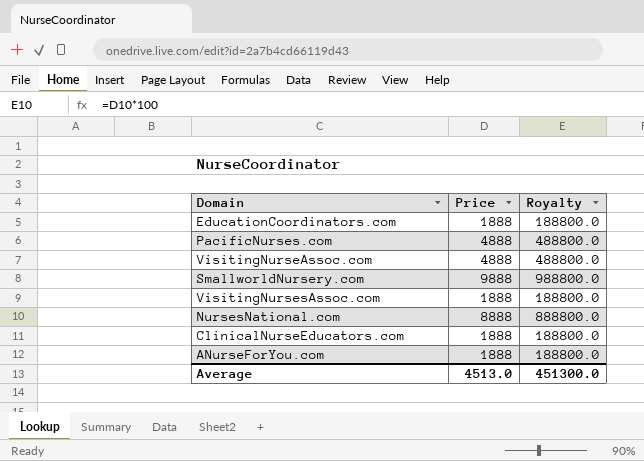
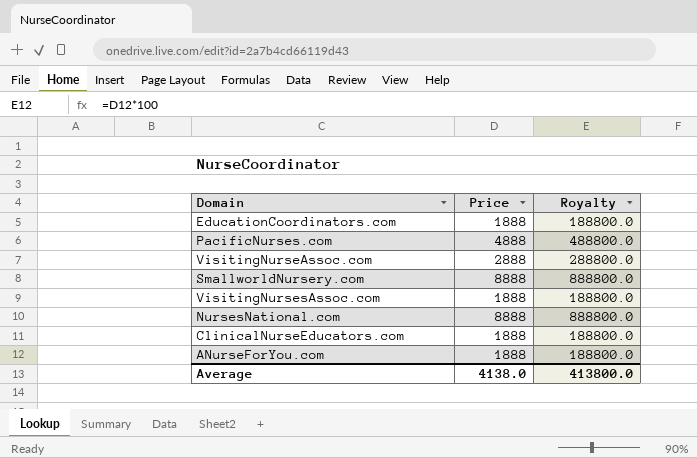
VisitingNurseAssoc.com | Price: 4888 -> 2888
VisitingNurseAssoc.com | Royalty: 488800.0 -> 288800.0
SmallworldNursery.com | Price: 9888 -> 8888
SmallworldNursery.com | Royalty: 988800.0 -> 888800.0
Average | Price: 4513.0 -> 4138.0
Average | Royalty: 451300.0 -> 413800.0

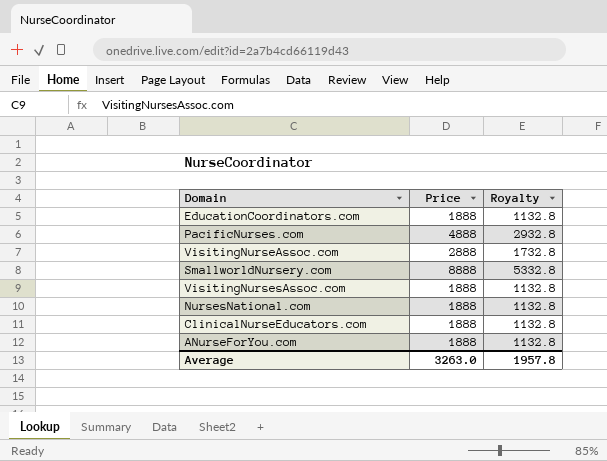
column Royalty | formula: [Price] * 100 -> [Price] * 0.6
NursesNational.com | Price: 8888 -> 1888
Average | Price: 4138.0 -> 3263.0
Average | Royalty: 413800.0 -> 1957.8

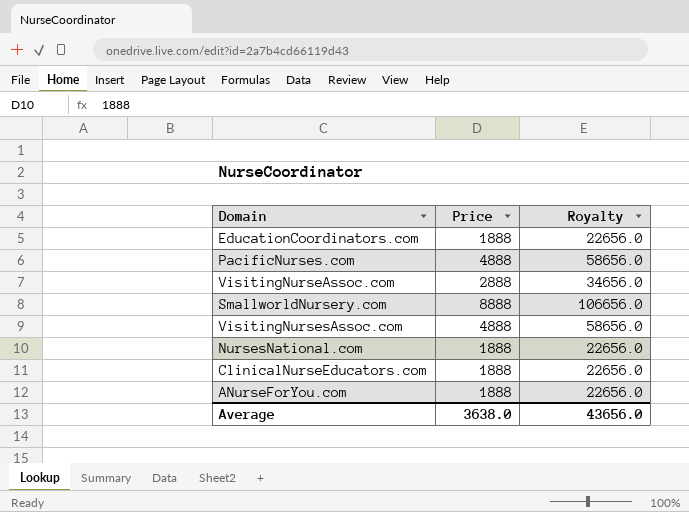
column Royalty | formula: [Price] * 0.6 -> [Price] * 12
VisitingNursesAssoc.com | Price: 1888 -> 4888
Average | Price: 3263.0 -> 3638.0
Average | Royalty: 1957.8 -> 43656.0

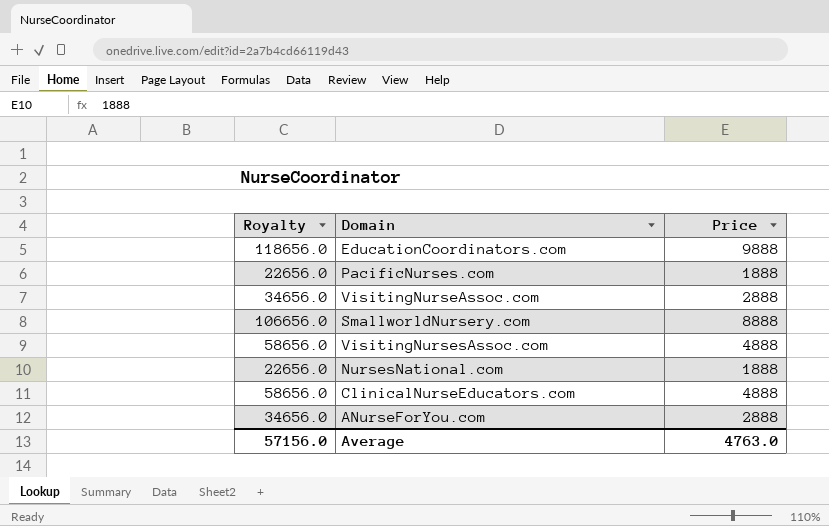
column Royalty | position: 3 -> 1
EducationCoordinators.com | Royalty: 22656.0 -> 118656.0
EducationCoordinators.com | Price: 1888 -> 9888
PacificNurses.com | Royalty: 58656.0 -> 22656.0
PacificNurses.com | Price: 4888 -> 1888
ClinicalNurseEducators.com | Royalty: 22656.0 -> 58656.0
ClinicalNurseEducators.com | Price: 1888 -> 4888
ANurseForYou.com | Royalty: 22656.0 -> 34656.0
ANurseForYou.com | Price: 1888 -> 2888
Average | Royalty: 43656.0 -> 57156.0
Average | Price: 3638.0 -> 4763.0

